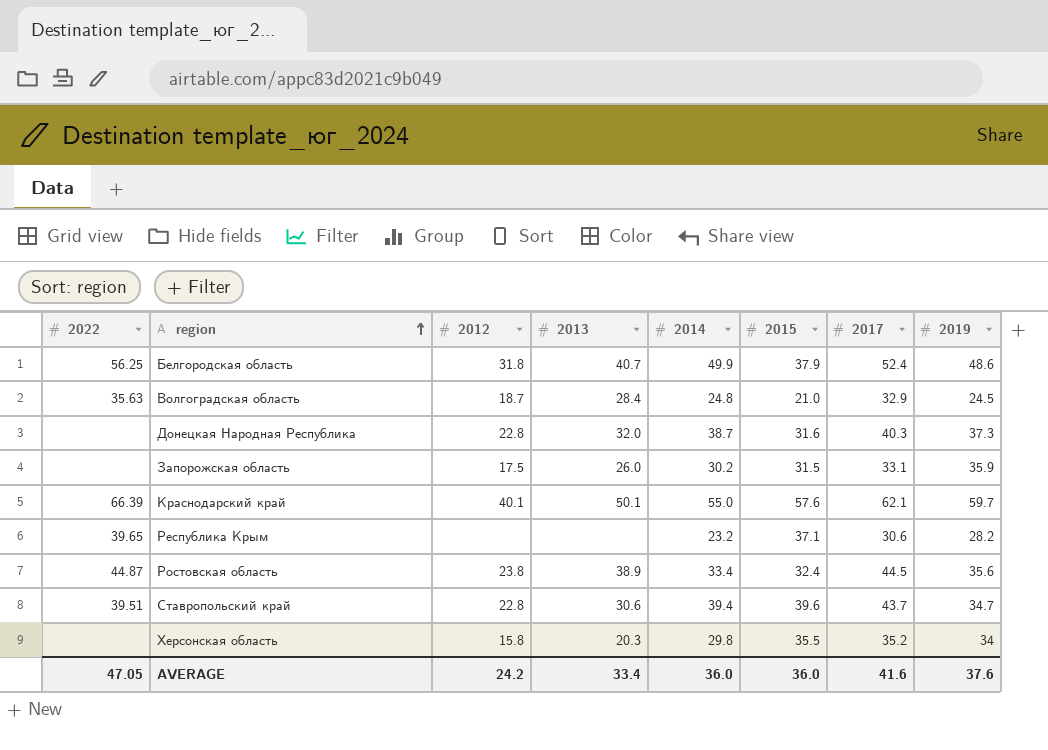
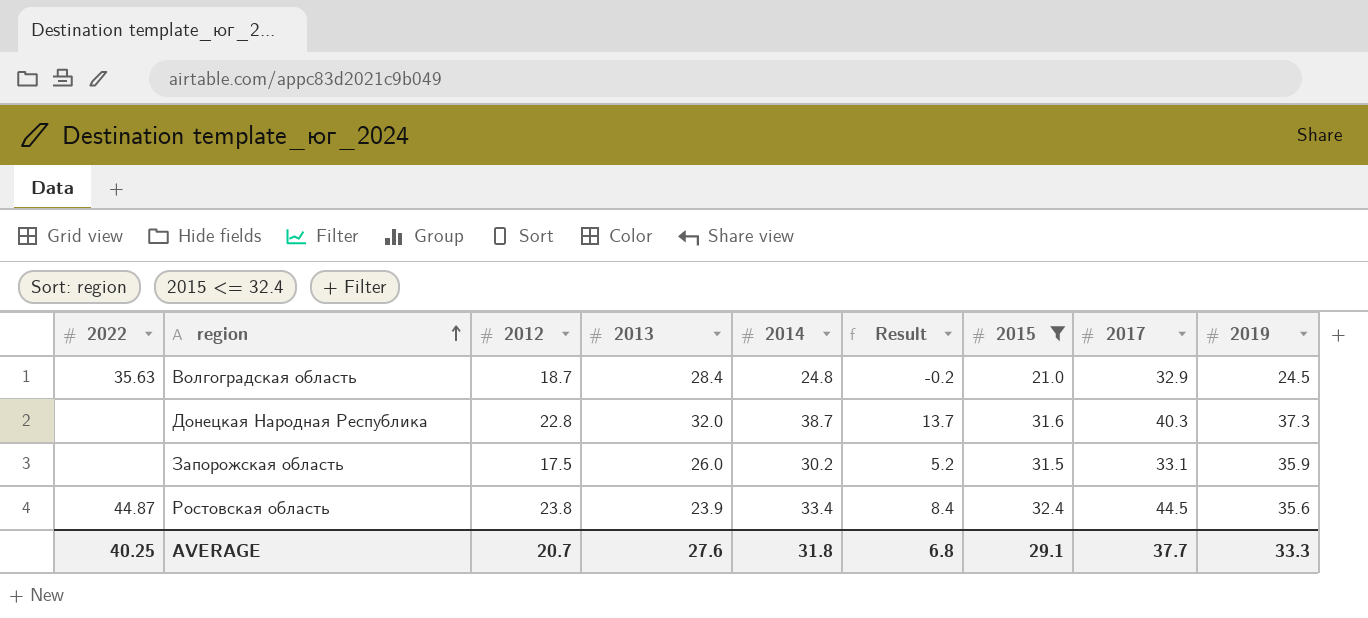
filter: none -> 2015 <= 32.4
column Result | formula: none -> [2014] - 25
Ростовская область | 2013: 38.9 -> 23.9
AVERAGE | 2022: 47.05 -> 40.25
AVERAGE | 2012: 24.2 -> 20.7
AVERAGE | 2013: 33.4 -> 27.6
AVERAGE | 2014: 36.0 -> 31.8
AVERAGE | 2015: 36.0 -> 29.1
AVERAGE | 2017: 41.6 -> 37.7
AVERAGE | 2019: 37.6 -> 33.3

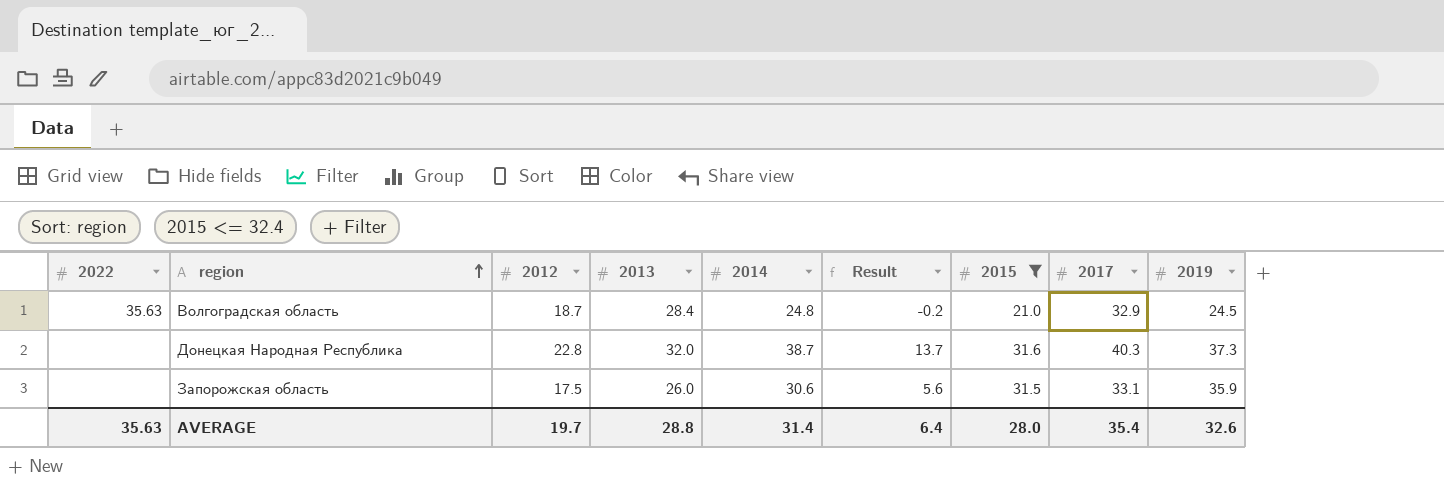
row Ростовская область: 44.87 | 23.8 | 23.9 | 33.4 | 8.4 | 32.4 | 44.5 | 35.6 -> none
Запорожская область | 2014: 30.2 -> 30.6
Запорожская область | Result: 5.2 -> 5.6
AVERAGE | 2022: 40.25 -> 35.63
AVERAGE | 2012: 20.7 -> 19.7
AVERAGE | 2013: 27.6 -> 28.8
AVERAGE | 2014: 31.8 -> 31.4
AVERAGE | Result: 6.8 -> 6.4
AVERAGE | 2015: 29.1 -> 28.0
AVERAGE | 2017: 37.7 -> 35.4
AVERAGE | 2019: 33.3 -> 32.6

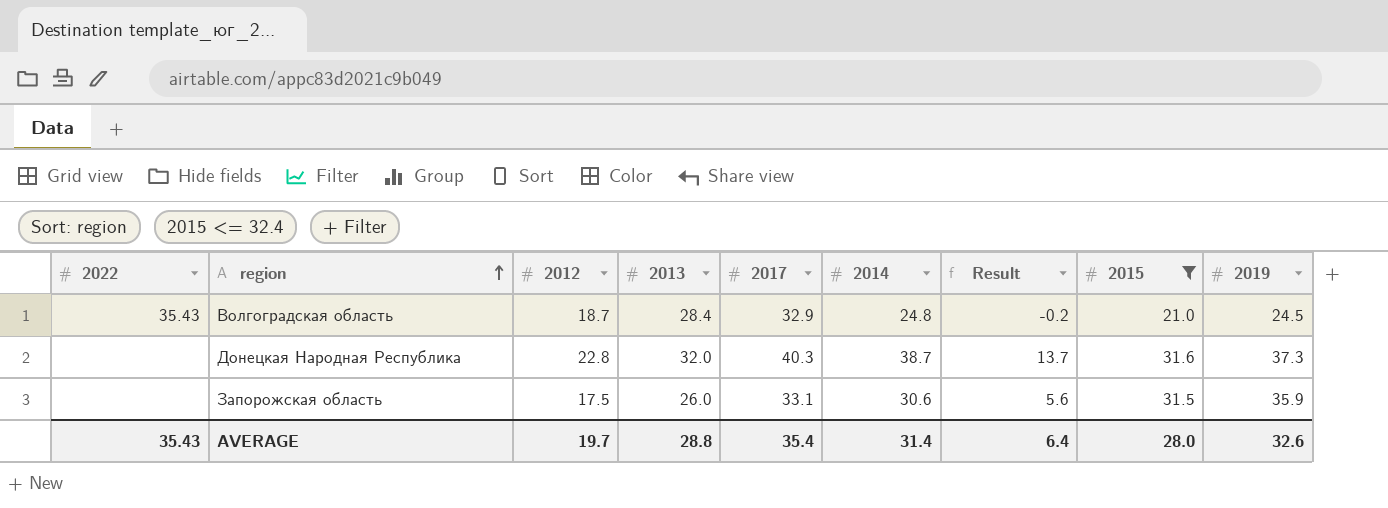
column 2017 | position: 8 -> 5
Волгоградская область | 2022: 35.63 -> 35.43
AVERAGE | 2022: 35.63 -> 35.43

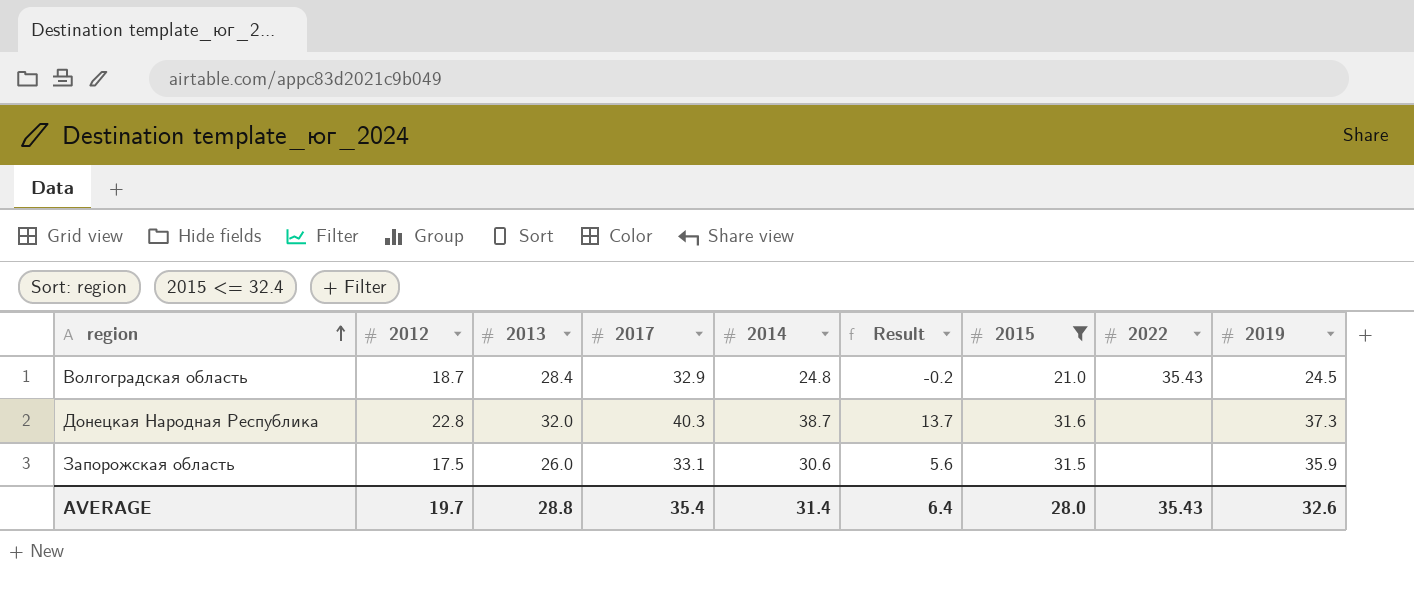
column 2022 | position: 1 -> 8

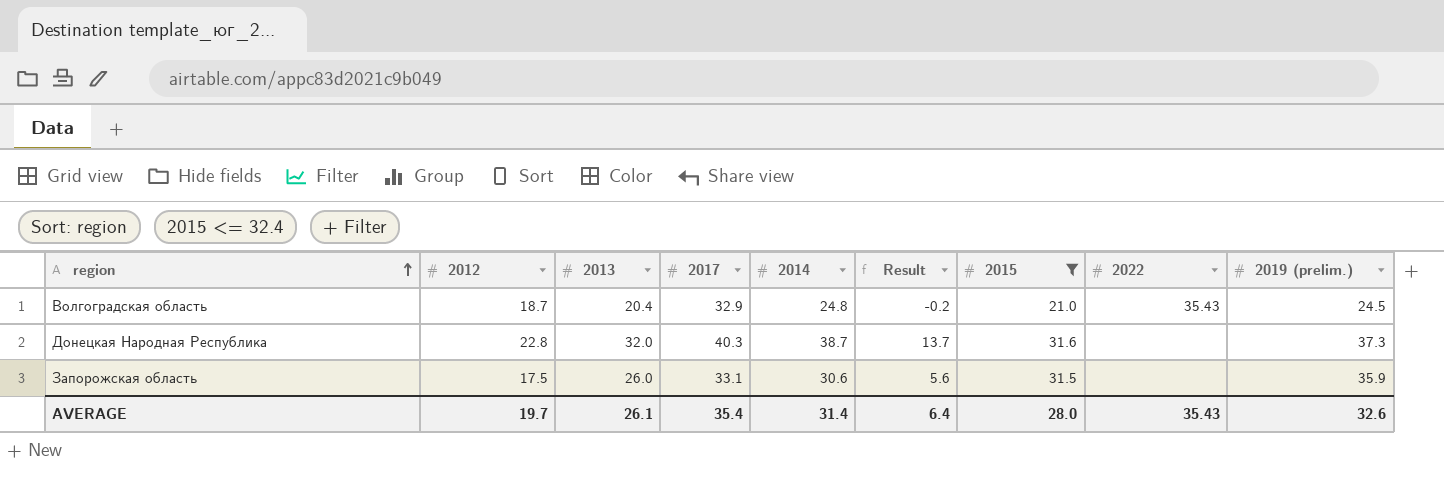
column name: 2019 -> 2019 (prelim.)
Волгоградская область | 2013: 28.4 -> 20.4
AVERAGE | 2013: 28.8 -> 26.1

